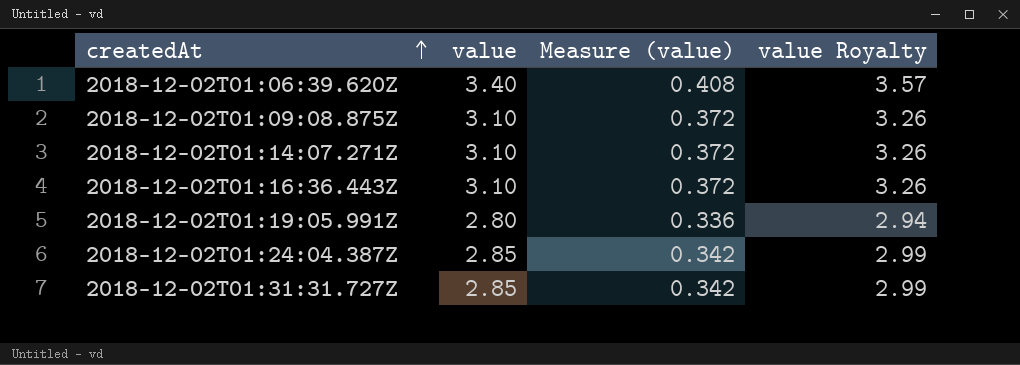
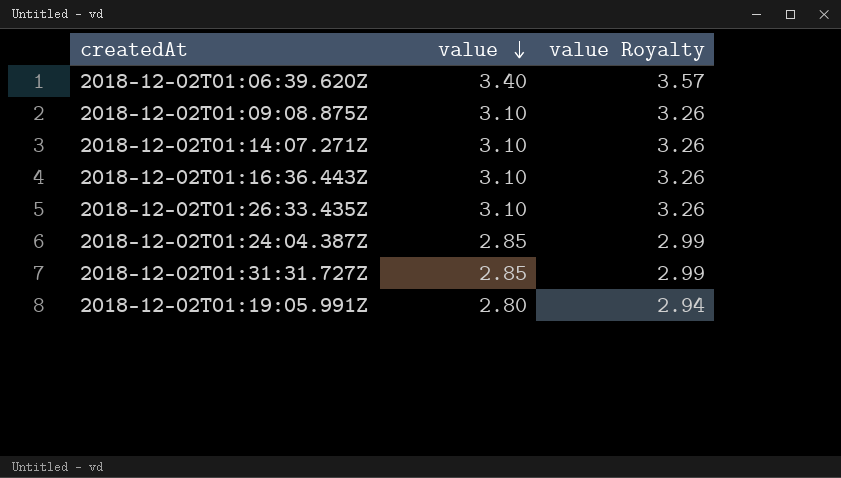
row order: createdAt ascending -> value descending
column Measure (value) | formula: [value] * 0.12 -> none
row 2018-12-02T01:26:33.435Z: none -> 3.10 | 3.26

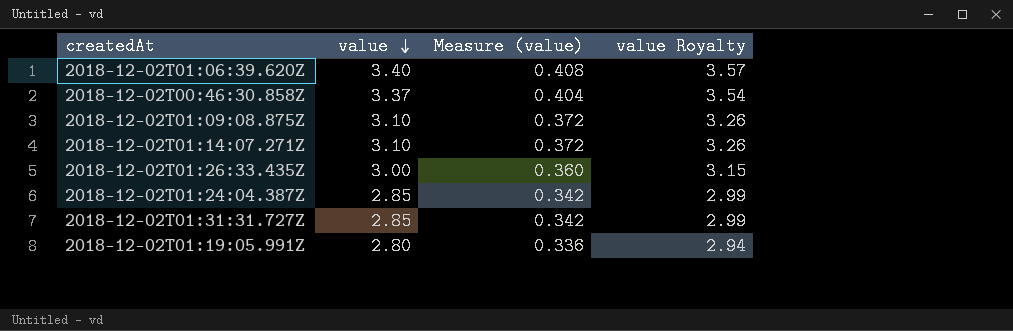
column Measure (value) | formula: none -> [value] * 0.12
row 2018-12-02T01:16:36.443Z: 3.10 | 3.26 -> none
row 2018-12-02T00:46:30.858Z: none -> 3.37 | 0.404 | 3.54
2018-12-02T01:26:33.435Z | value: 3.10 -> 3.00
2018-12-02T01:26:33.435Z | value Royalty: 3.26 -> 3.15

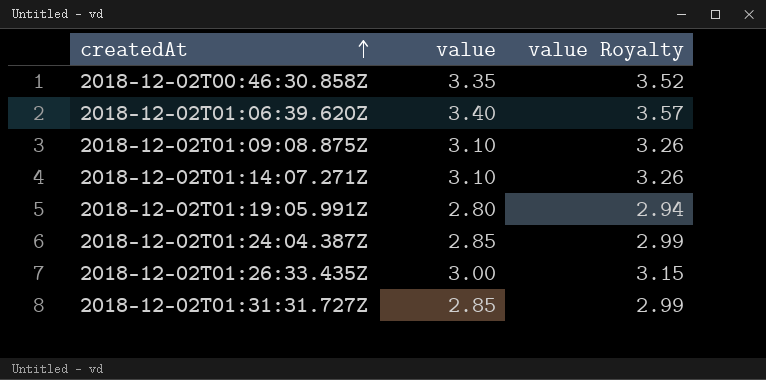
row order: value descending -> createdAt ascending
column Measure (value) | formula: [value] * 0.12 -> none
2018-12-02T00:46:30.858Z | value: 3.37 -> 3.35
2018-12-02T00:46:30.858Z | value Royalty: 3.54 -> 3.52

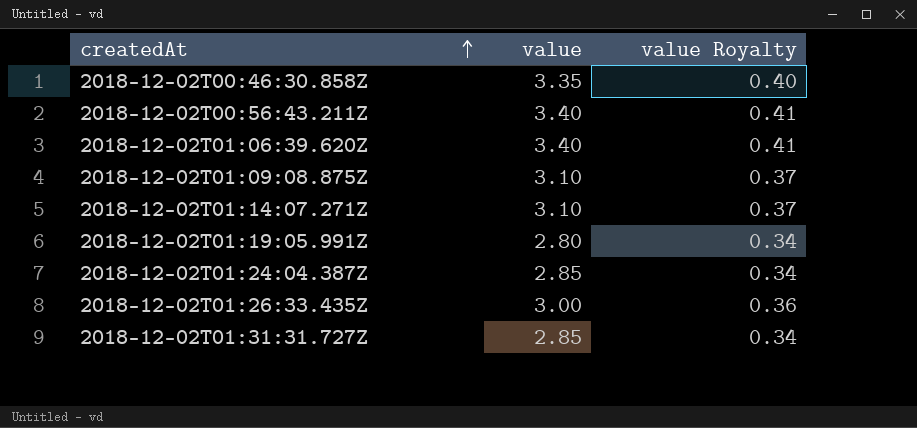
column value Royalty | formula: [value] * 1.05 -> [value] * 0.12
row 2018-12-02T00:56:43.211Z: none -> 3.40 | 0.41

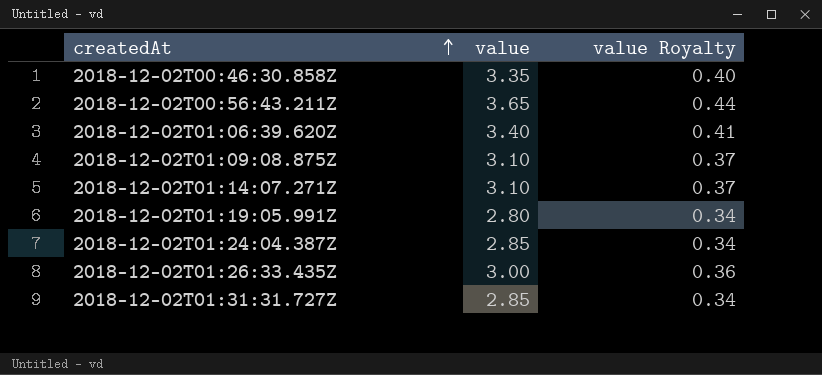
2018-12-02T00:56:43.211Z | value: 3.40 -> 3.65
2018-12-02T00:56:43.211Z | value Royalty: 0.41 -> 0.44

